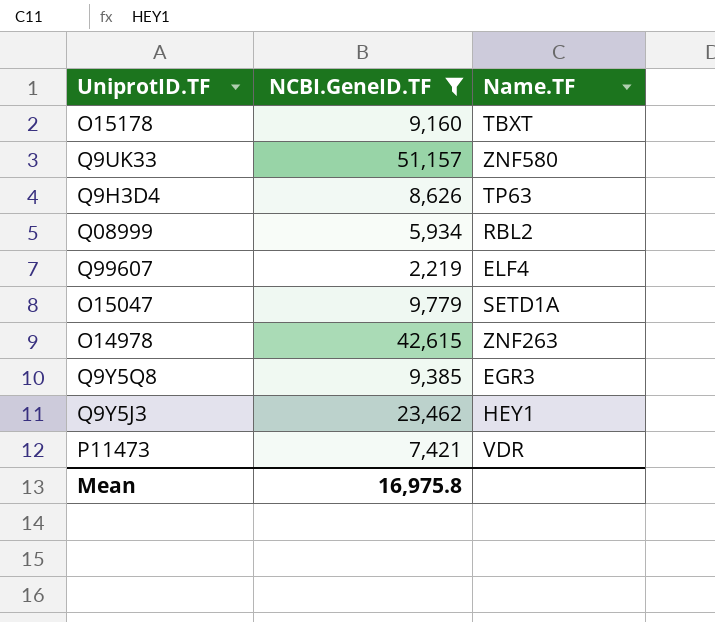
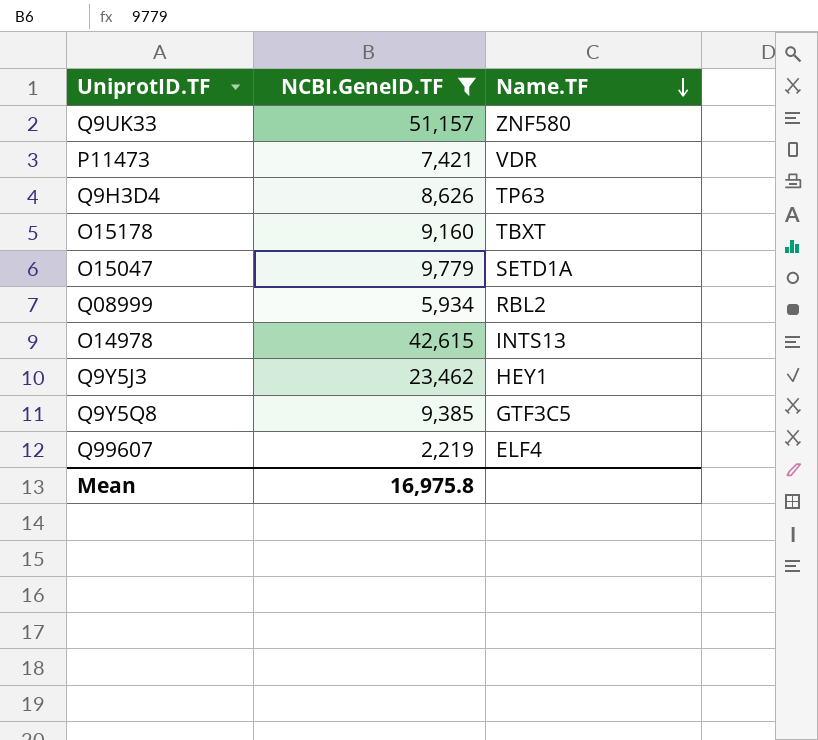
row order: none -> Name.TF descending
O14978 | Name.TF: ZNF263 -> INTS13
Q9Y5Q8 | Name.TF: EGR3 -> GTF3C5

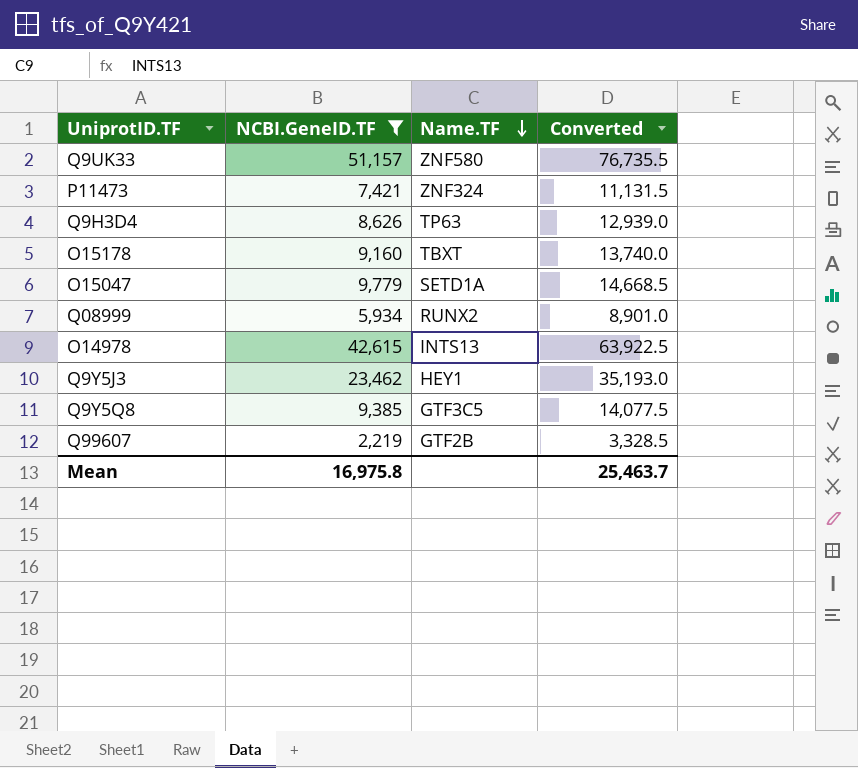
column Converted | formula: none -> [NCBI.GeneID.TF] * 1.5
P11473 | Name.TF: VDR -> ZNF324
Q08999 | Name.TF: RBL2 -> RUNX2
Q99607 | Name.TF: ELF4 -> GTF2B

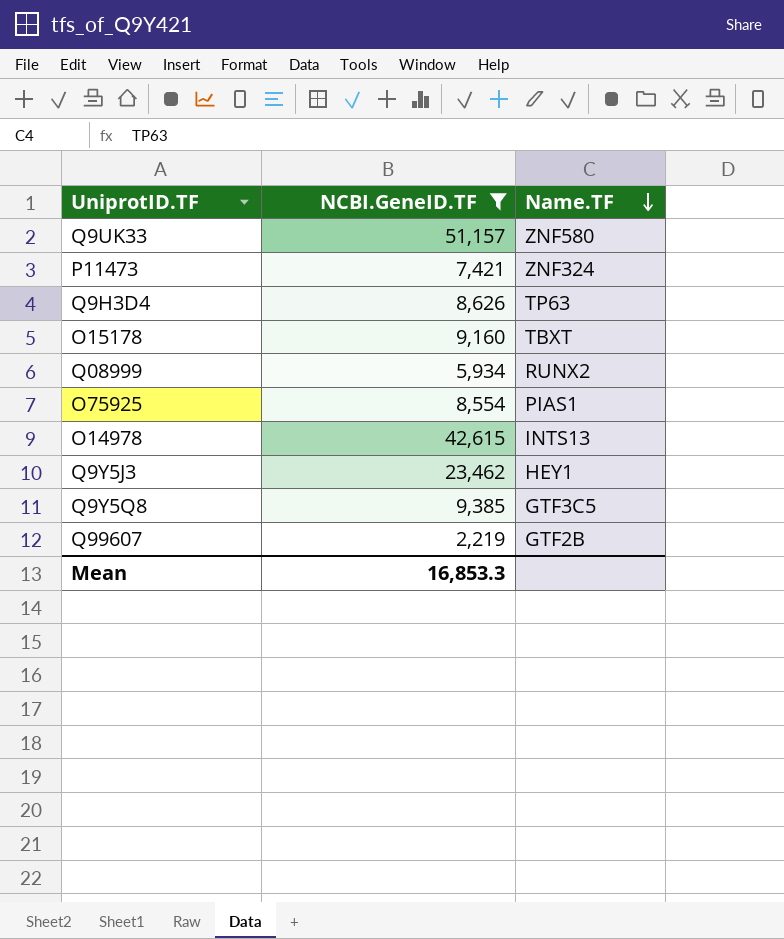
column Converted | formula: [NCBI.GeneID.TF] * 1.5 -> none
row O15047: 9,779 | SETD1A | 14,668.5 -> none
row O75925: none -> 8,554 | PIAS1
Mean | NCBI.GeneID.TF: 16,975.8 -> 16,853.3

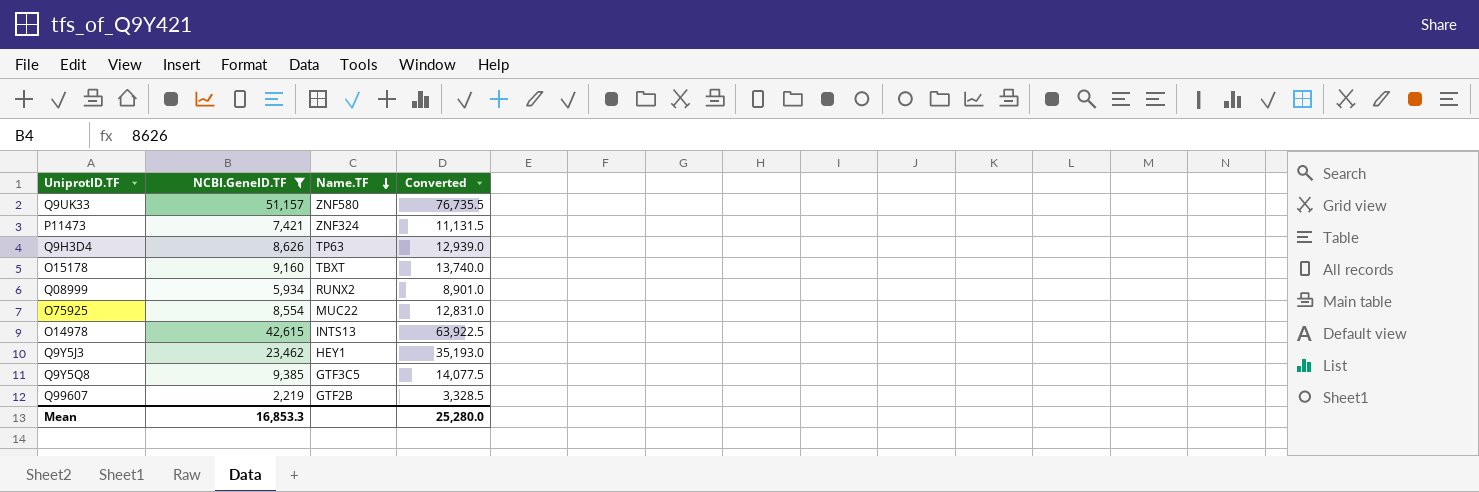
column Converted | formula: none -> [NCBI.GeneID.TF] * 1.5
O75925 | Name.TF: PIAS1 -> MUC22

